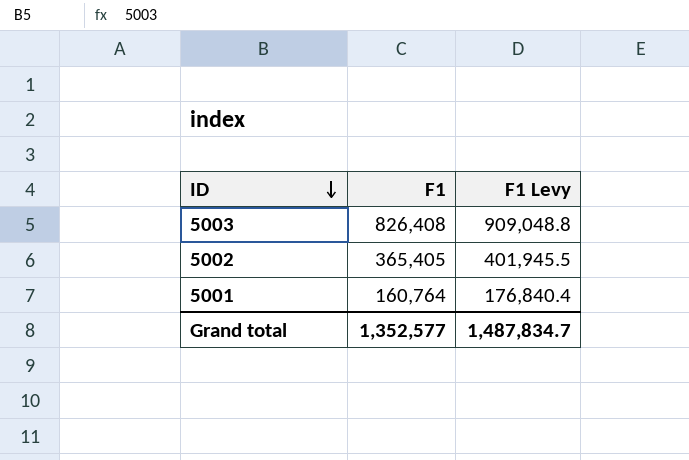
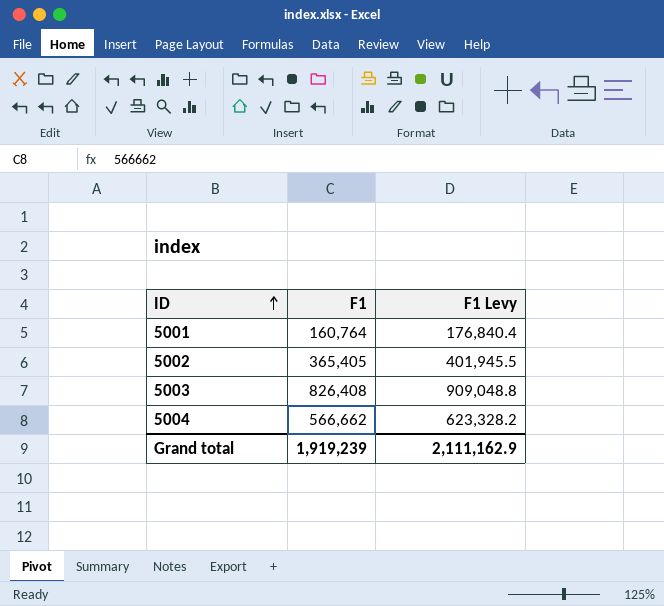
row order: ID descending -> ID ascending
row 5004: none -> 566,662 | 623,328.2
Grand total | F1: 1,352,577 -> 1,919,239
Grand total | F1 Levy: 1,487,834.7 -> 2,111,162.9

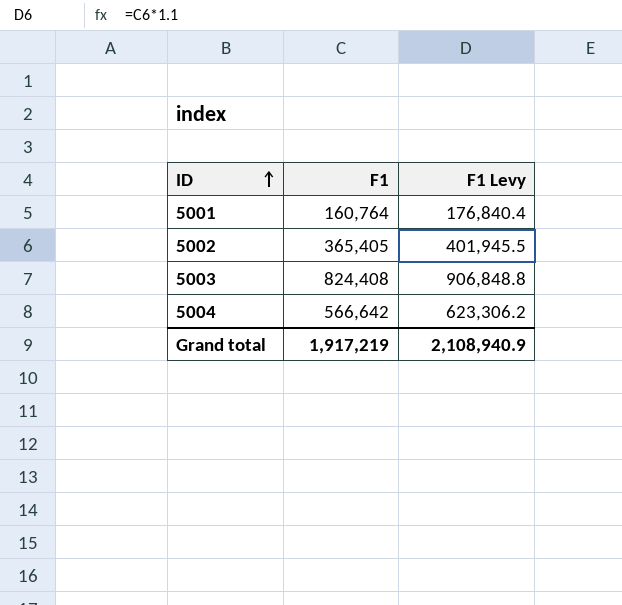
5003 | F1: 826,408 -> 824,408
5003 | F1 Levy: 909,048.8 -> 906,848.8
5004 | F1: 566,662 -> 566,642
5004 | F1 Levy: 623,328.2 -> 623,306.2
Grand total | F1: 1,919,239 -> 1,917,219
Grand total | F1 Levy: 2,111,162.9 -> 2,108,940.9

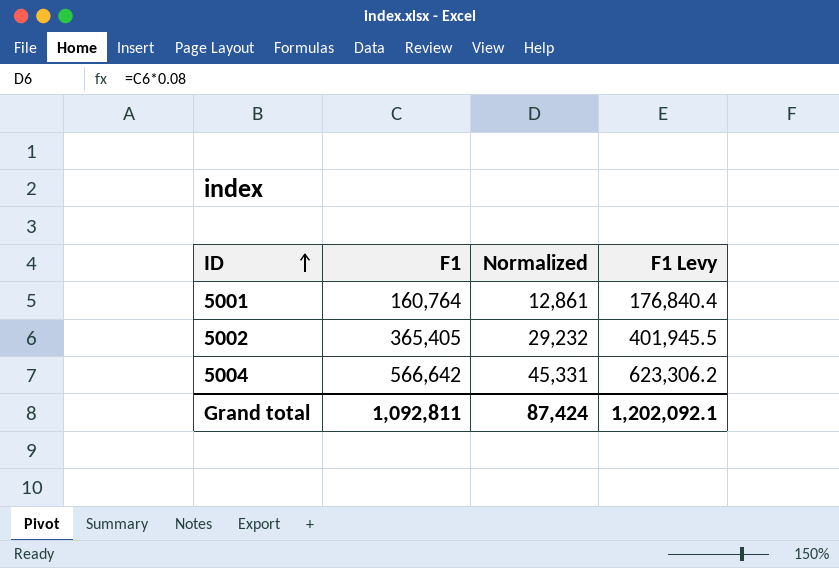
column Normalized | formula: none -> [F1] * 0.08
row 5003: 824,408 | 906,848.8 -> none
Grand total | F1: 1,917,219 -> 1,092,811
Grand total | F1 Levy: 2,108,940.9 -> 1,202,092.1

